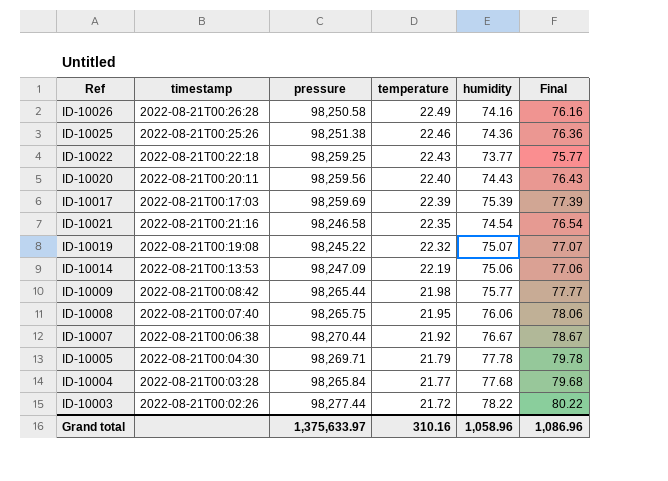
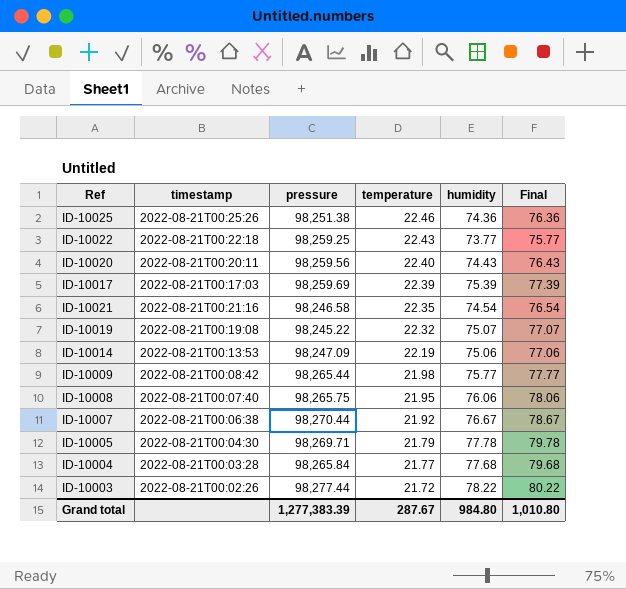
row ID-10026: 2022-08-21T00:26:28 | 98,250.58 | 22.49 | 74.16 | 76.16 -> none
Grand total | pressure: 1,375,633.97 -> 1,277,383.39
Grand total | temperature: 310.16 -> 287.67
Grand total | humidity: 1,058.96 -> 984.80
Grand total | Final: 1,086.96 -> 1,010.80

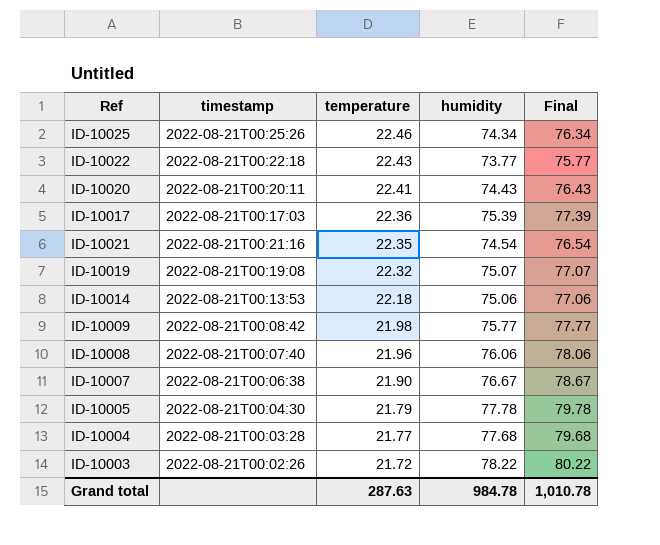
column pressure | position: 3 -> none
ID-10025 | humidity: 74.36 -> 74.34
ID-10025 | Final: 76.36 -> 76.34
ID-10020 | temperature: 22.40 -> 22.41
ID-10017 | temperature: 22.39 -> 22.36
ID-10014 | temperature: 22.19 -> 22.18
ID-10008 | temperature: 21.95 -> 21.96
ID-10007 | temperature: 21.92 -> 21.90
Grand total | temperature: 287.67 -> 287.63
Grand total | humidity: 984.80 -> 984.78
Grand total | Final: 1,010.80 -> 1,010.78

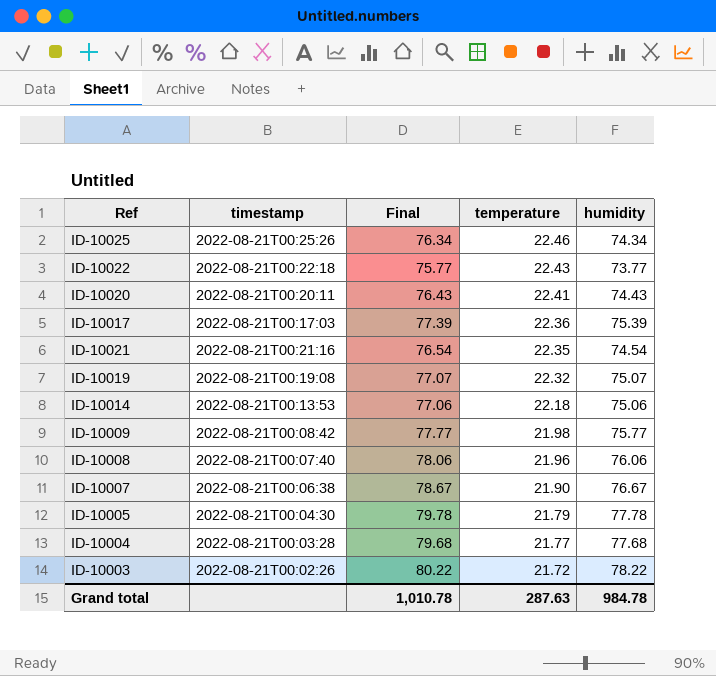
column Final | position: 5 -> 3

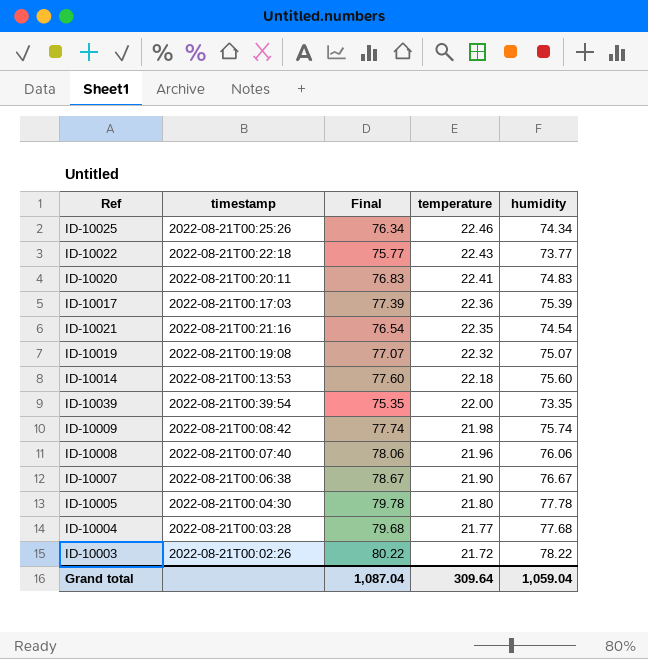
ID-10020 | Final: 76.43 -> 76.83
ID-10020 | humidity: 74.43 -> 74.83
ID-10014 | Final: 77.06 -> 77.60
ID-10014 | humidity: 75.06 -> 75.60
row ID-10039: none -> 2022-08-21T00:39:54 | 75.35 | 22.00 | 73.35
ID-10009 | Final: 77.77 -> 77.74
ID-10009 | humidity: 75.77 -> 75.74
ID-10005 | temperature: 21.79 -> 21.80
Grand total | Final: 1,010.78 -> 1,087.04
Grand total | temperature: 287.63 -> 309.64
Grand total | humidity: 984.78 -> 1,059.04

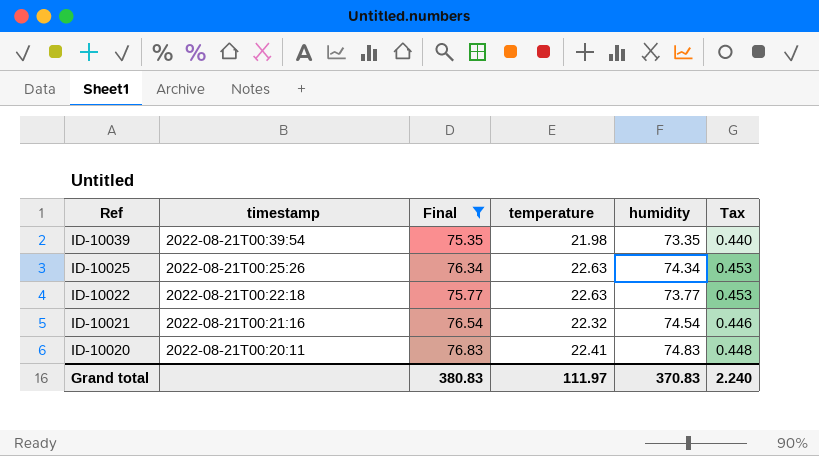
filter: none -> Final <= 76.83
row order: temperature descending -> Ref descending
column Tax | formula: none -> [temperature] * 0.02
ID-10039 | temperature: 22.00 -> 21.98
ID-10025 | temperature: 22.46 -> 22.63
ID-10022 | temperature: 22.43 -> 22.63
ID-10021 | temperature: 22.35 -> 22.32
Grand total | Final: 1,087.04 -> 380.83
Grand total | temperature: 309.64 -> 111.97
Grand total | humidity: 1,059.04 -> 370.83

